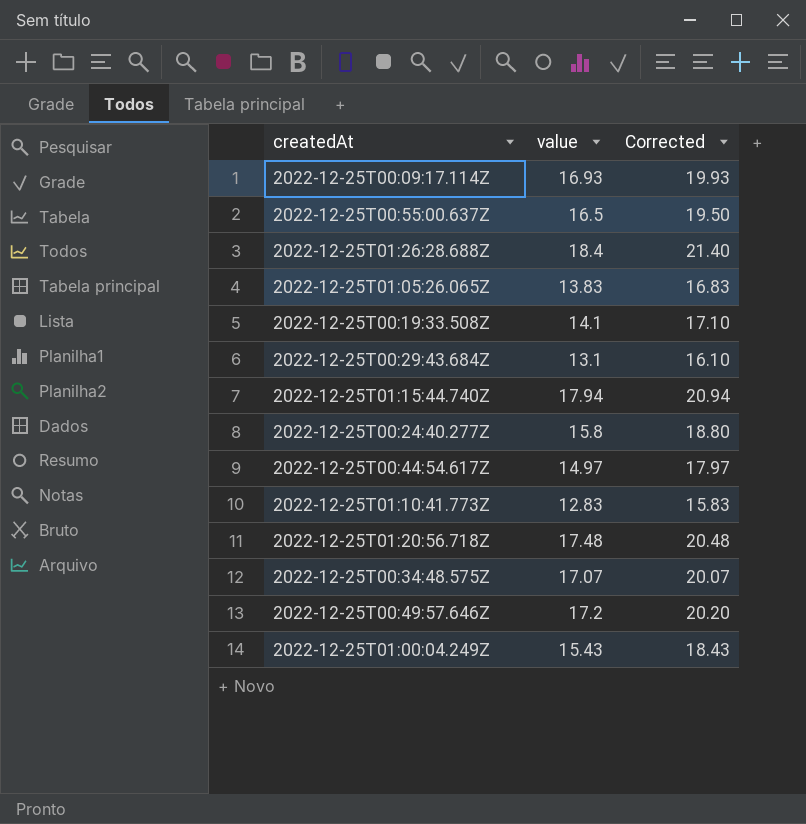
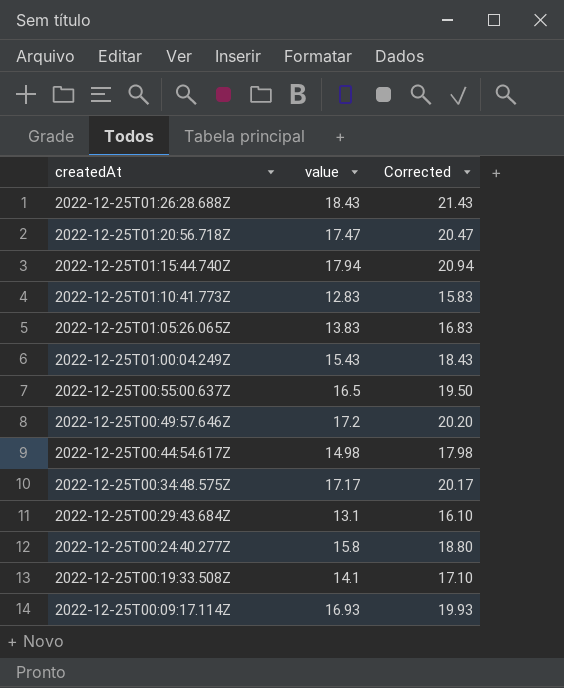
row order: none -> createdAt descending
2022-12-25T01:26:28.688Z | value: 18.4 -> 18.43
2022-12-25T01:26:28.688Z | Corrected: 21.40 -> 21.43
2022-12-25T01:20:56.718Z | value: 17.48 -> 17.47
2022-12-25T01:20:56.718Z | Corrected: 20.48 -> 20.47
2022-12-25T00:44:54.617Z | value: 14.97 -> 14.98
2022-12-25T00:44:54.617Z | Corrected: 17.97 -> 17.98
2022-12-25T00:34:48.575Z | value: 17.07 -> 17.17
2022-12-25T00:34:48.575Z | Corrected: 20.07 -> 20.17

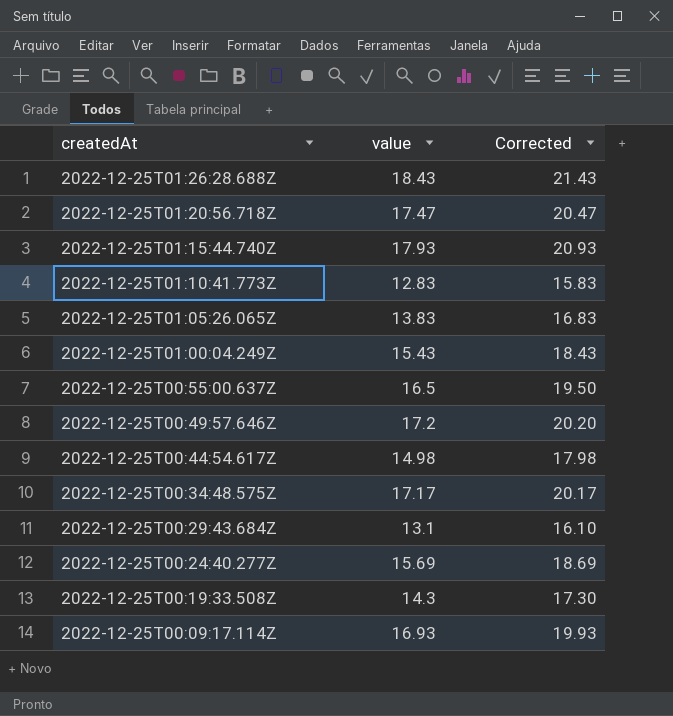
2022-12-25T01:15:44.740Z | value: 17.94 -> 17.93
2022-12-25T01:15:44.740Z | Corrected: 20.94 -> 20.93
2022-12-25T00:24:40.277Z | value: 15.8 -> 15.69
2022-12-25T00:24:40.277Z | Corrected: 18.80 -> 18.69
2022-12-25T00:19:33.508Z | value: 14.1 -> 14.3
2022-12-25T00:19:33.508Z | Corrected: 17.10 -> 17.30

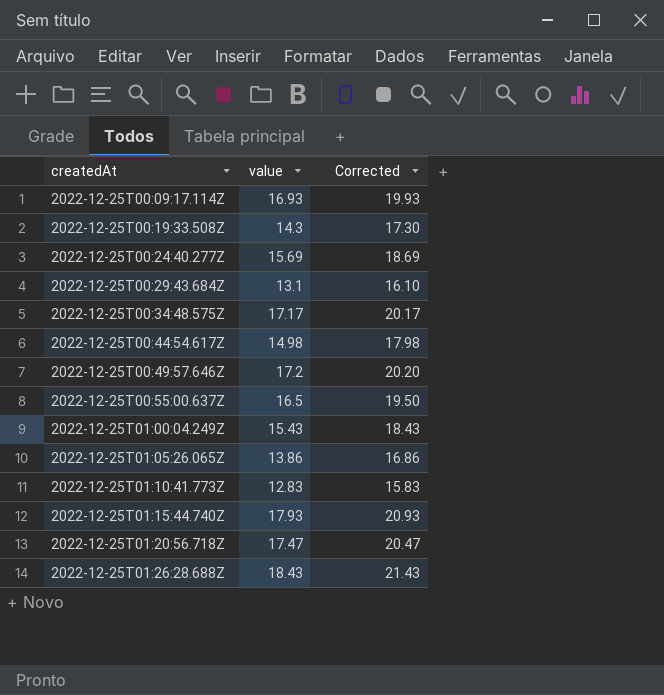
row order: createdAt descending -> createdAt ascending
2022-12-25T01:05:26.065Z | value: 13.83 -> 13.86
2022-12-25T01:05:26.065Z | Corrected: 16.83 -> 16.86

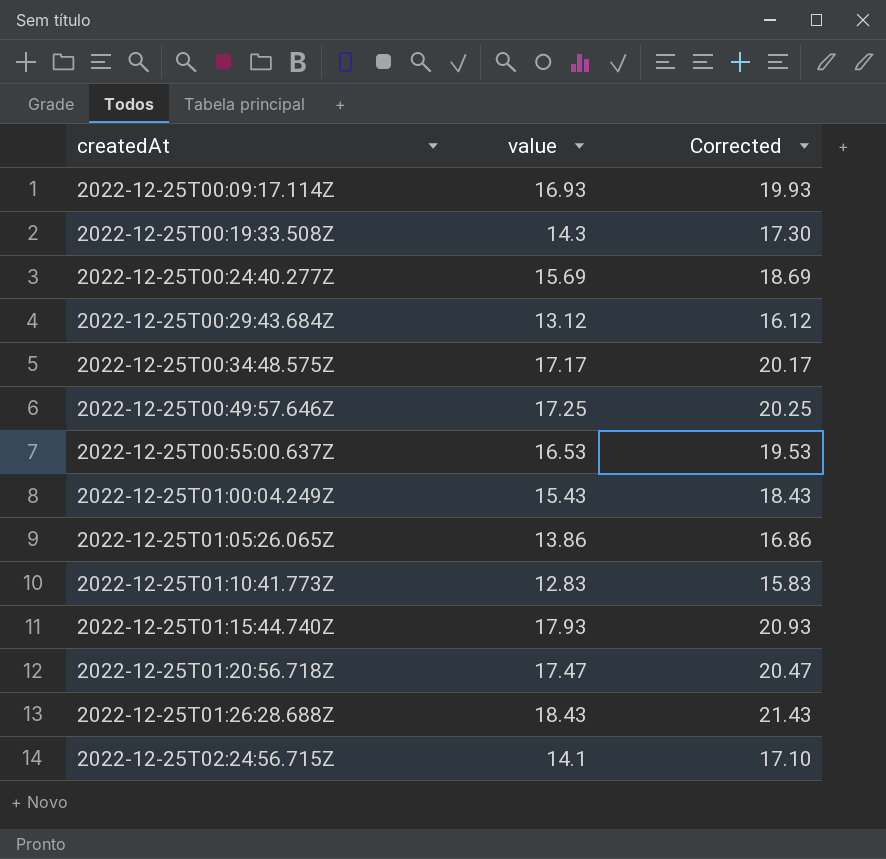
row 2022-12-25T00:44:54.617Z: 14.98 | 17.98 -> none
2022-12-25T00:29:43.684Z | value: 13.1 -> 13.12
2022-12-25T00:29:43.684Z | Corrected: 16.10 -> 16.12
2022-12-25T00:49:57.646Z | value: 17.2 -> 17.25
2022-12-25T00:49:57.646Z | Corrected: 20.20 -> 20.25
2022-12-25T00:55:00.637Z | value: 16.5 -> 16.53
2022-12-25T00:55:00.637Z | Corrected: 19.50 -> 19.53
row 2022-12-25T02:24:56.715Z: none -> 14.1 | 17.10

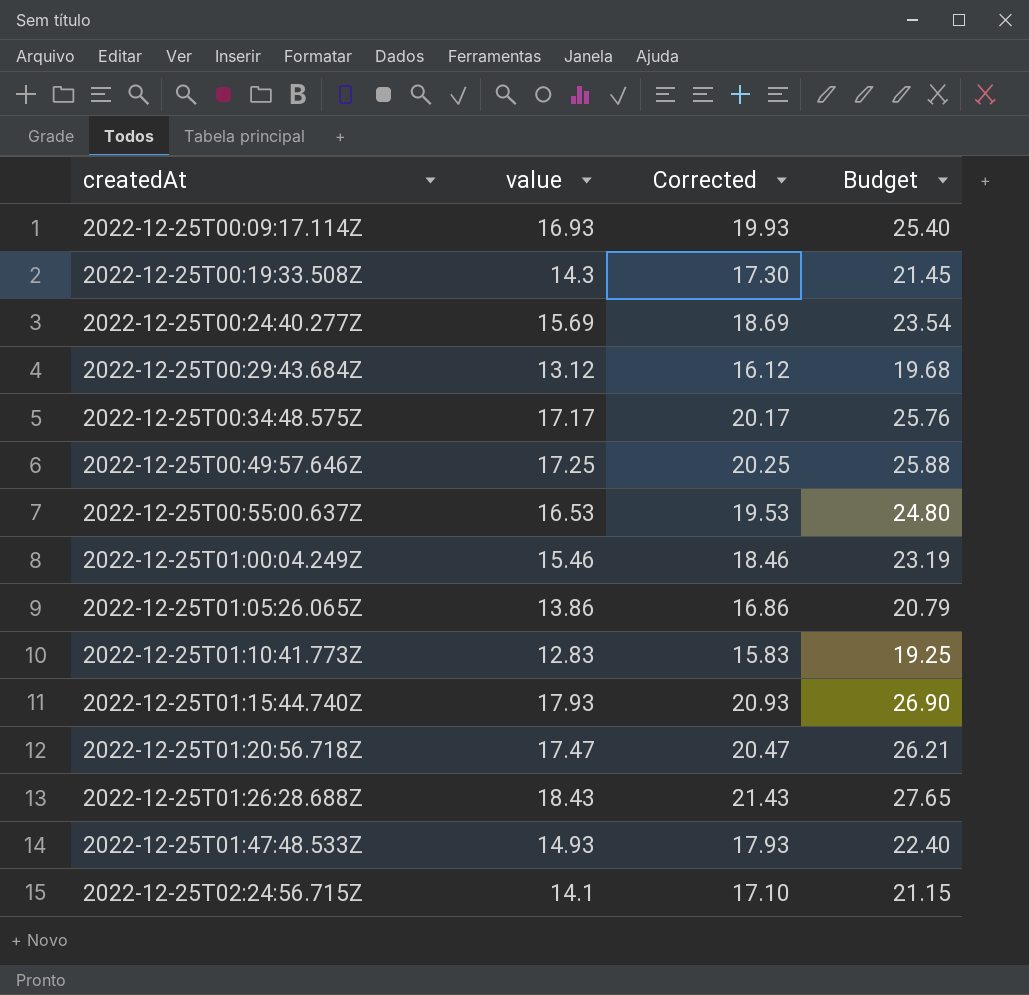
column Budget | formula: none -> [value] * 1.5
2022-12-25T01:00:04.249Z | value: 15.43 -> 15.46
2022-12-25T01:00:04.249Z | Corrected: 18.43 -> 18.46
row 2022-12-25T01:47:48.533Z: none -> 14.93 | 17.93 | 22.40

